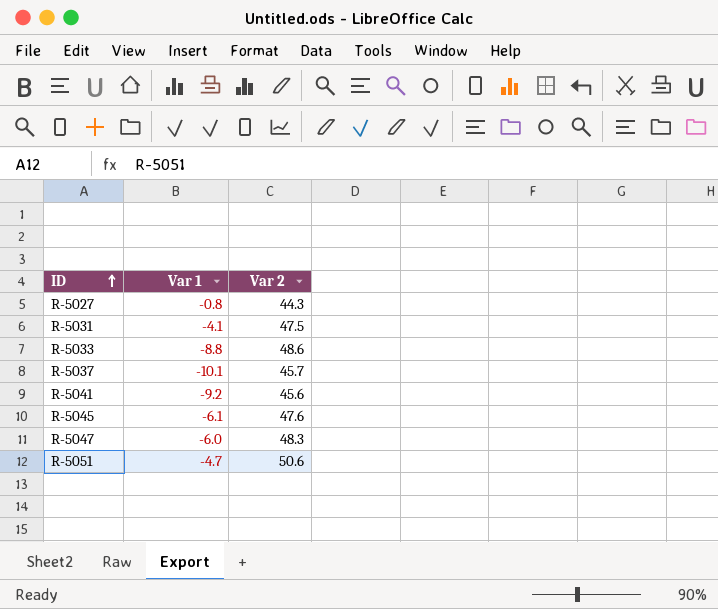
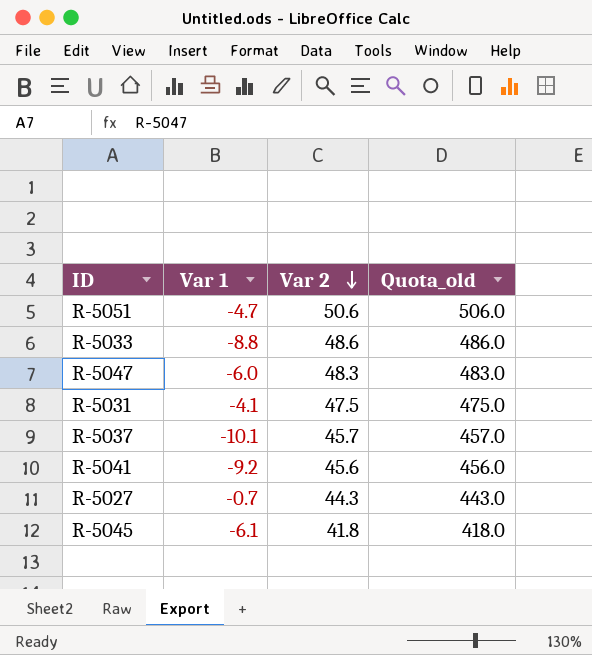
row order: ID ascending -> Var 2 descending
column Quota_old | formula: none -> [Var 2] * 10
R-5027 | Var 1: -0.8 -> -0.7
R-5045 | Var 2: 47.6 -> 41.8

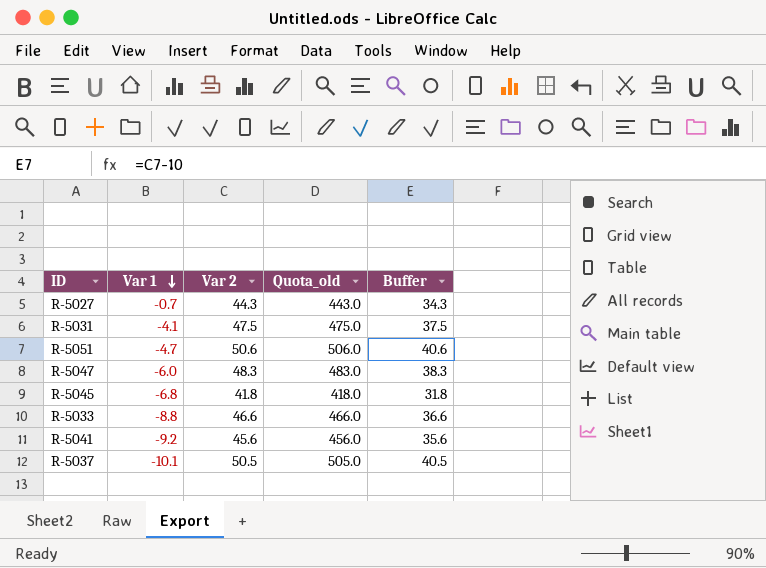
row order: Var 2 descending -> Var 1 descending
column Buffer | formula: none -> [Var 2] - 10
R-5045 | Var 1: -6.1 -> -6.8
R-5033 | Var 2: 48.6 -> 46.6
R-5033 | Quota_old: 486.0 -> 466.0
R-5037 | Var 2: 45.7 -> 50.5
R-5037 | Quota_old: 457.0 -> 505.0

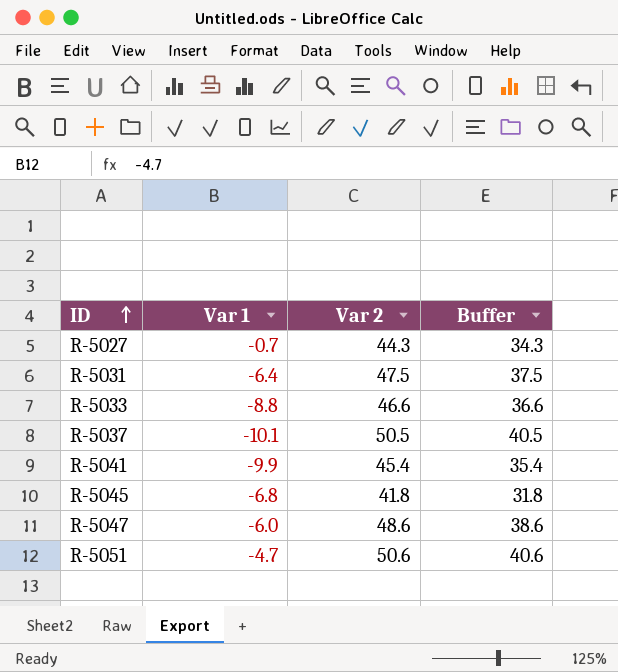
row order: Var 1 descending -> ID ascending
column Quota_old | formula: [Var 2] * 10 -> none
R-5031 | Var 1: -4.1 -> -6.4
R-5041 | Var 1: -9.2 -> -9.9
R-5041 | Var 2: 45.6 -> 45.4
R-5041 | Buffer: 35.6 -> 35.4
R-5047 | Var 2: 48.3 -> 48.6
R-5047 | Buffer: 38.3 -> 38.6

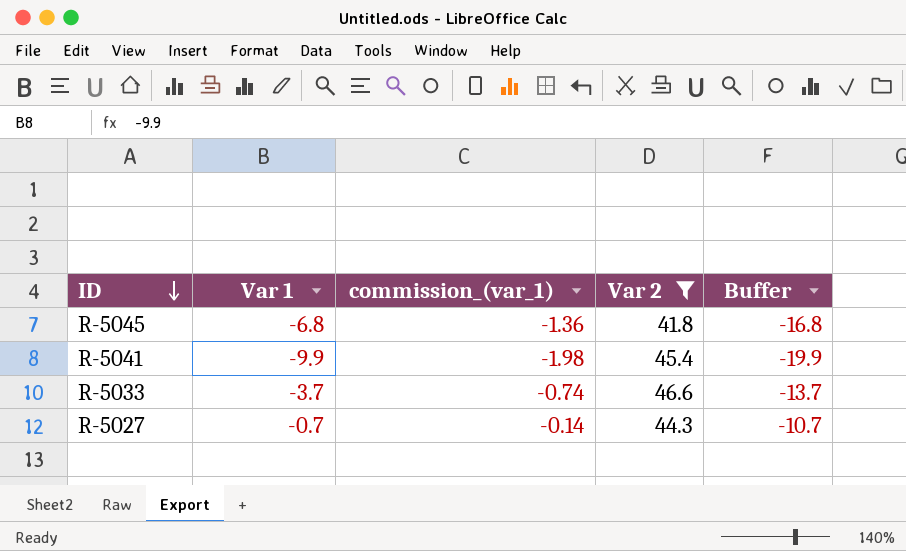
filter: none -> Var 2 <= 46.6
row order: ID ascending -> ID descending
column commission_(var_1) | formula: none -> [Var 1] * 0.2
column Buffer | formula: [Var 2] - 10 -> [Var 1] - 10
R-5033 | Var 1: -8.8 -> -3.7

